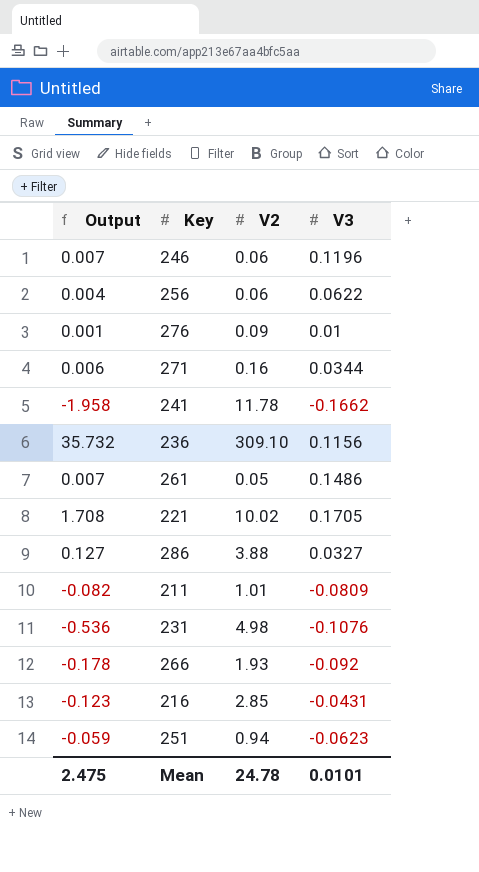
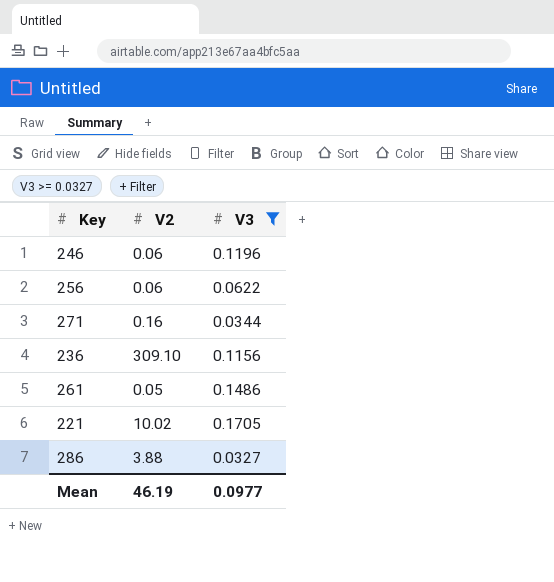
filter: none -> V3 >= 0.0327
column Output | formula: [V2] * [V3] -> none
Mean | V2: 24.78 -> 46.19
Mean | V3: 0.0101 -> 0.0977

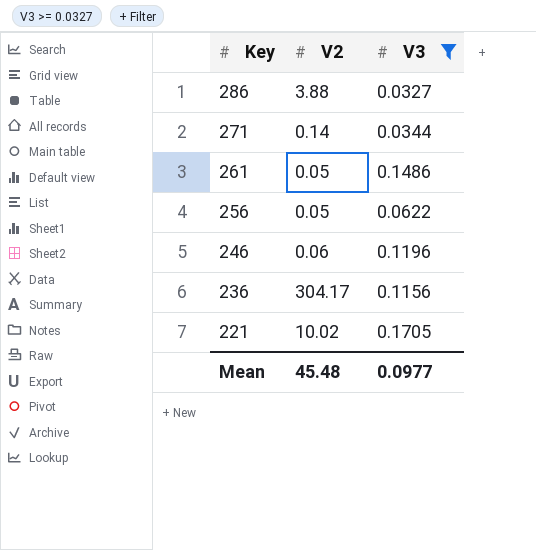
row order: none -> Key descending
271 | V2: 0.16 -> 0.14
256 | V2: 0.06 -> 0.05
236 | V2: 309.10 -> 304.17
Mean | V2: 46.19 -> 45.48

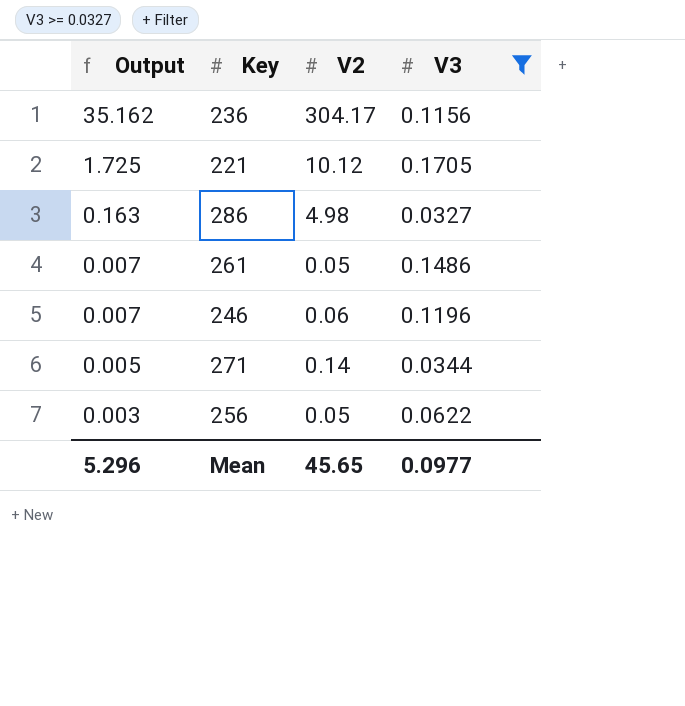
row order: Key descending -> Output descending
column Output | formula: none -> [V2] * [V3]
221 | V2: 10.02 -> 10.12
286 | V2: 3.88 -> 4.98
Mean | V2: 45.48 -> 45.65

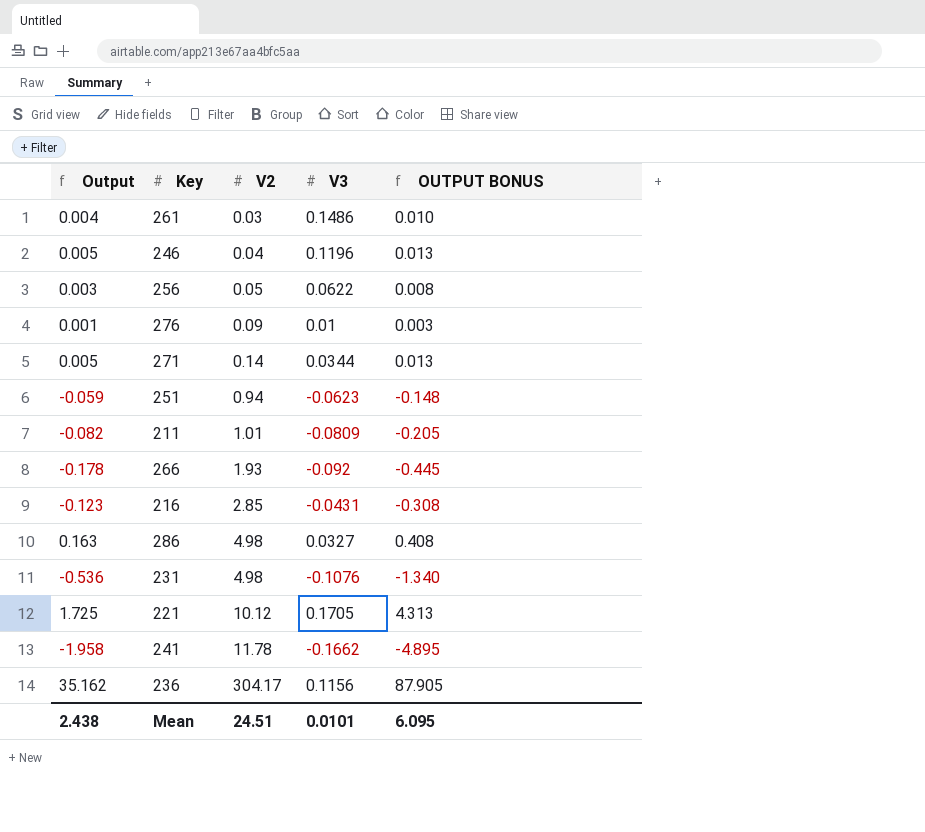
filter: V3 >= 0.0327 -> none
row order: Output descending -> V2 ascending
column OUTPUT BONUS | formula: none -> [Output] * 2.5
261 | Output: 0.007 -> 0.004
261 | V2: 0.05 -> 0.03
246 | Output: 0.007 -> 0.005
246 | V2: 0.06 -> 0.04
Mean | Output: 5.296 -> 2.438
Mean | V2: 45.65 -> 24.51
Mean | V3: 0.0977 -> 0.0101

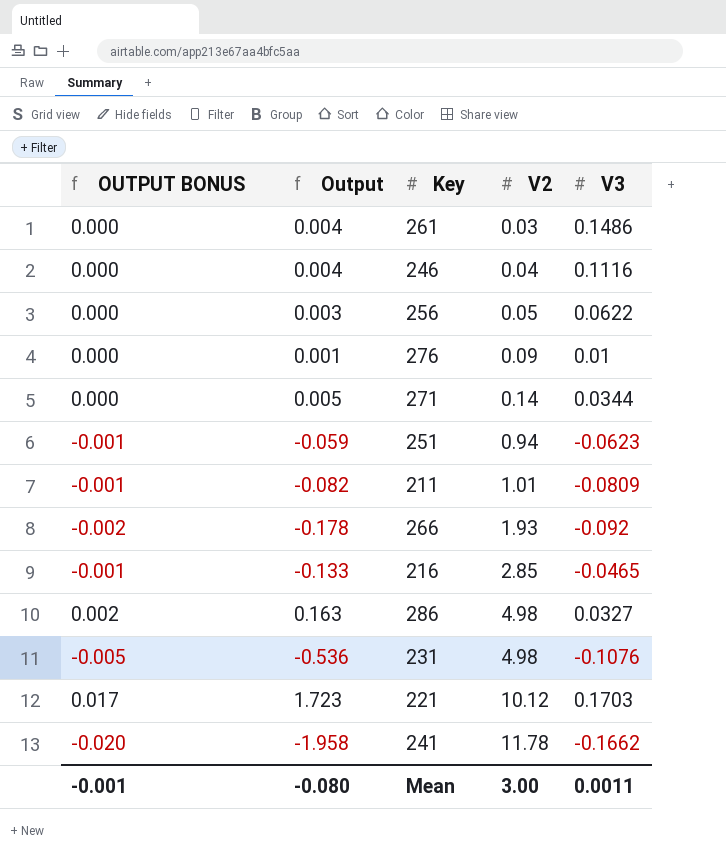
column OUTPUT BONUS | formula: [Output] * 2.5 -> [Output] * 0.01
column OUTPUT BONUS | position: 5 -> 1
row 236: 35.162 | 304.17 | 0.1156 | 87.905 -> none
246 | Output: 0.005 -> 0.004
246 | V3: 0.1196 -> 0.1116
216 | Output: -0.123 -> -0.133
216 | V3: -0.0431 -> -0.0465
221 | Output: 1.725 -> 1.723
221 | V3: 0.1705 -> 0.1703
Mean | OUTPUT BONUS: 6.095 -> -0.001
Mean | Output: 2.438 -> -0.080
Mean | V2: 24.51 -> 3.00
Mean | V3: 0.0101 -> 0.0011

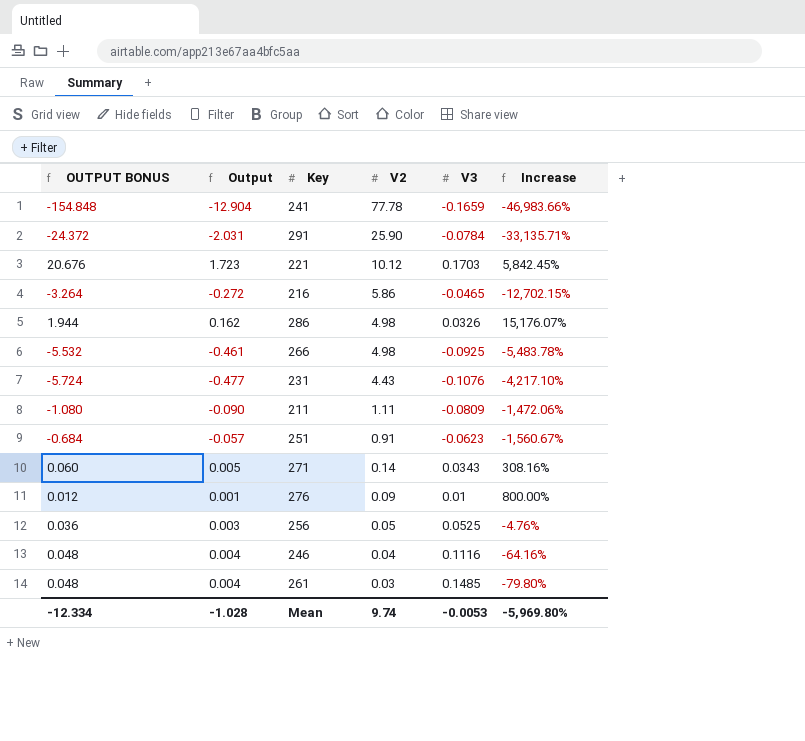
row order: V2 ascending -> V2 descending
column OUTPUT BONUS | formula: [Output] * 0.01 -> [Output] * 12
column Increase | formula: none -> ([V2] - [V3]) / [V3]
241 | Output: -1.958 -> -12.904
241 | V2: 11.78 -> 77.78
241 | V3: -0.1662 -> -0.1659
row 291: none -> -24.372 | -2.031 | 25.90 | -0.0784 | -33,135.71%
216 | Output: -0.133 -> -0.272
216 | V2: 2.85 -> 5.86
286 | Output: 0.163 -> 0.162
286 | V3: 0.0327 -> 0.0326
266 | Output: -0.178 -> -0.461
266 | V2: 1.93 -> 4.98
266 | V3: -0.092 -> -0.0925
231 | Output: -0.536 -> -0.477
231 | V2: 4.98 -> 4.43
211 | Output: -0.082 -> -0.090
211 | V2: 1.01 -> 1.11
251 | Output: -0.059 -> -0.057
251 | V2: 0.94 -> 0.91
271 | V3: 0.0344 -> 0.0343
256 | V3: 0.0622 -> 0.0525
261 | V3: 0.1486 -> 0.1485
Mean | OUTPUT BONUS: -0.001 -> -12.334
Mean | Output: -0.080 -> -1.028
Mean | V2: 3.00 -> 9.74
Mean | V3: 0.0011 -> -0.0053

